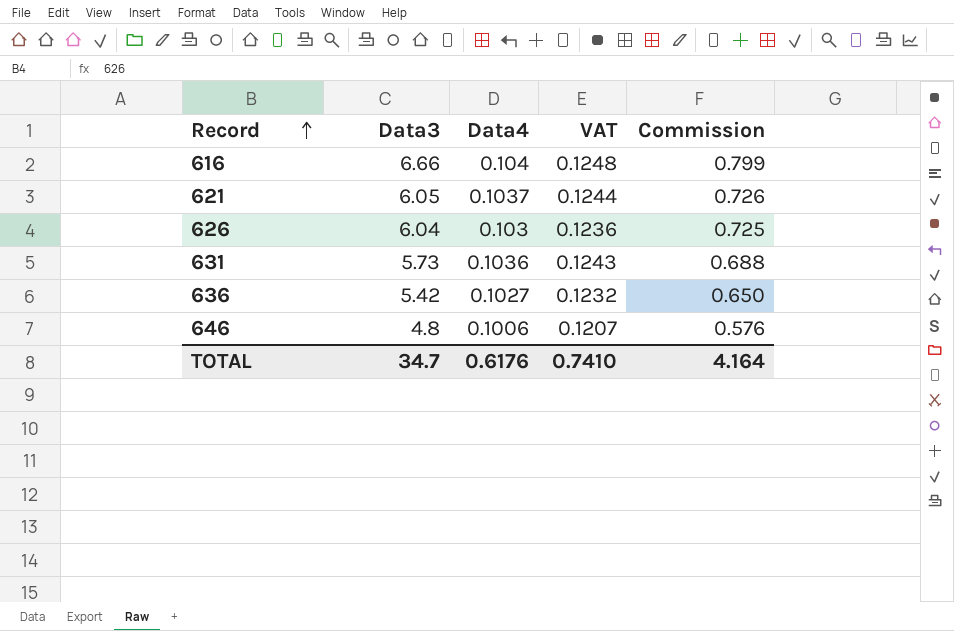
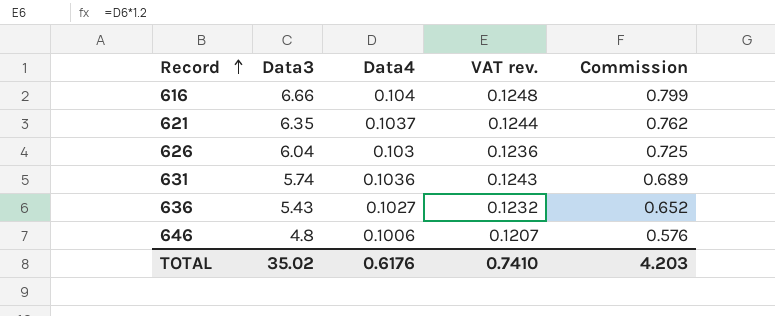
column name: VAT -> VAT rev.
621 | Data3: 6.05 -> 6.35
621 | Commission: 0.726 -> 0.762
631 | Data3: 5.73 -> 5.74
631 | Commission: 0.688 -> 0.689
636 | Data3: 5.42 -> 5.43
636 | Commission: 0.650 -> 0.652
TOTAL | Data3: 34.7 -> 35.02
TOTAL | Commission: 4.164 -> 4.203

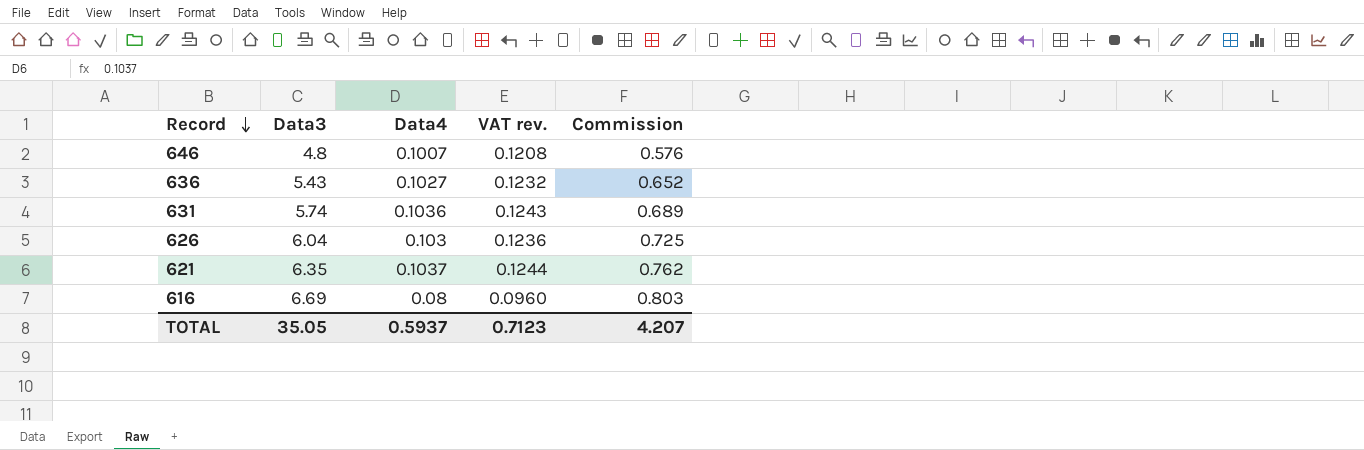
row order: Record ascending -> Record descending
646 | Data4: 0.1006 -> 0.1007
646 | VAT rev.: 0.1207 -> 0.1208
616 | Data3: 6.66 -> 6.69
616 | Data4: 0.104 -> 0.08
616 | VAT rev.: 0.1248 -> 0.0960
616 | Commission: 0.799 -> 0.803
TOTAL | Data3: 35.02 -> 35.05
TOTAL | Data4: 0.6176 -> 0.5937
TOTAL | VAT rev.: 0.7410 -> 0.7123
TOTAL | Commission: 4.203 -> 4.207

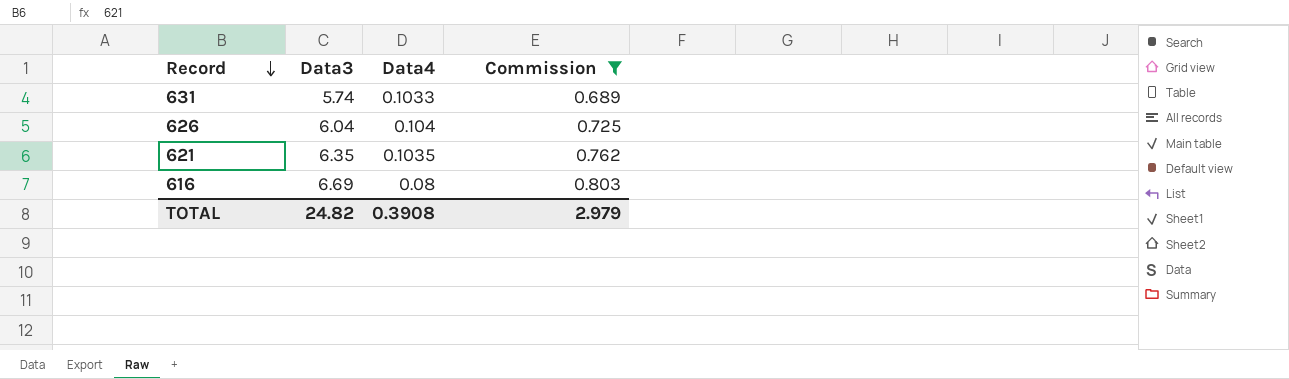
filter: none -> Commission >= 0.689
column VAT rev. | formula: [Data4] * 1.2 -> none
631 | Data4: 0.1036 -> 0.1033
626 | Data4: 0.103 -> 0.104
621 | Data4: 0.1037 -> 0.1035
TOTAL | Data3: 35.05 -> 24.82
TOTAL | Data4: 0.5937 -> 0.3908
TOTAL | Commission: 4.207 -> 2.979

